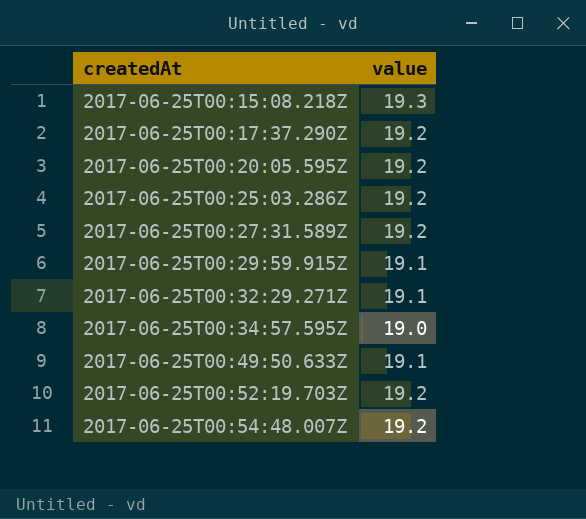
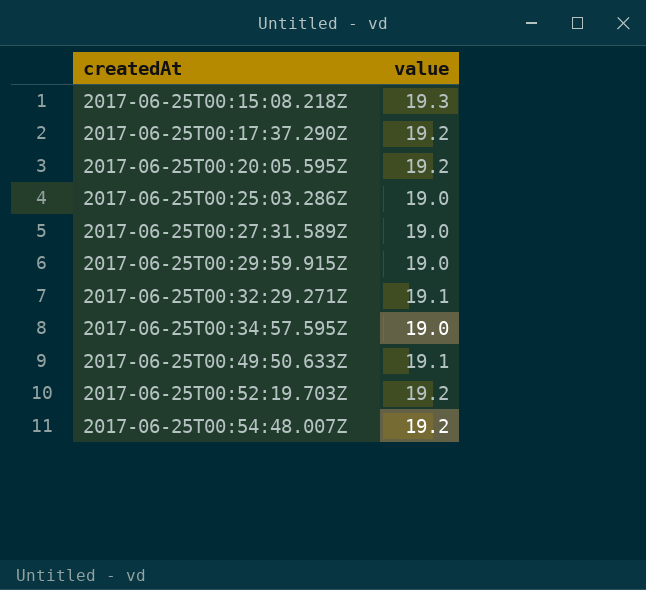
2017-06-25T00:25:03.286Z | value: 19.2 -> 19.0
2017-06-25T00:27:31.589Z | value: 19.2 -> 19.0
2017-06-25T00:29:59.915Z | value: 19.1 -> 19.0

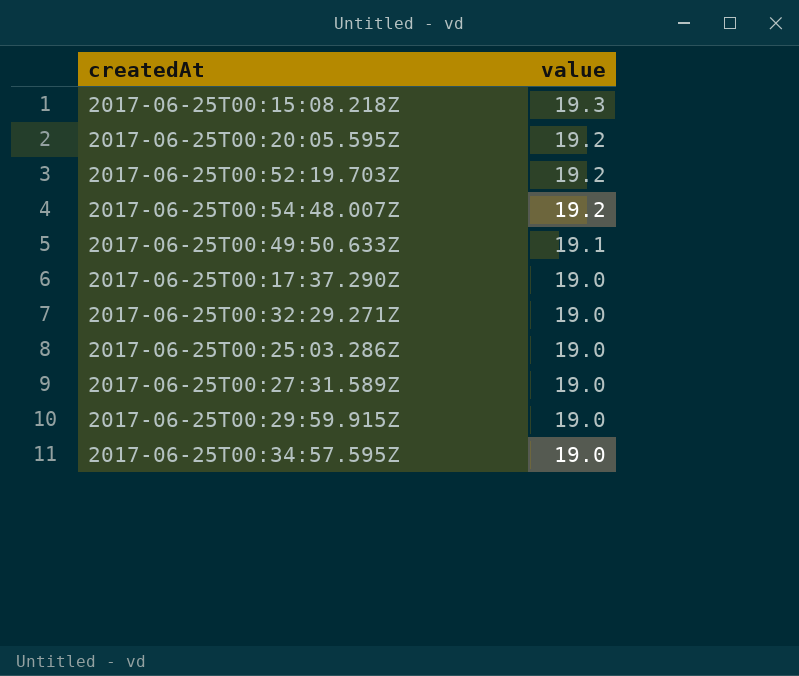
row order: createdAt ascending -> value descending
2017-06-25T00:17:37.290Z | value: 19.2 -> 19.0
2017-06-25T00:32:29.271Z | value: 19.1 -> 19.0

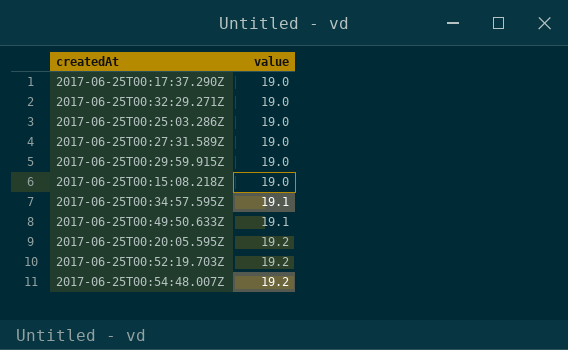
row order: value descending -> value ascending
2017-06-25T00:15:08.218Z | value: 19.3 -> 19.0
2017-06-25T00:34:57.595Z | value: 19.0 -> 19.1

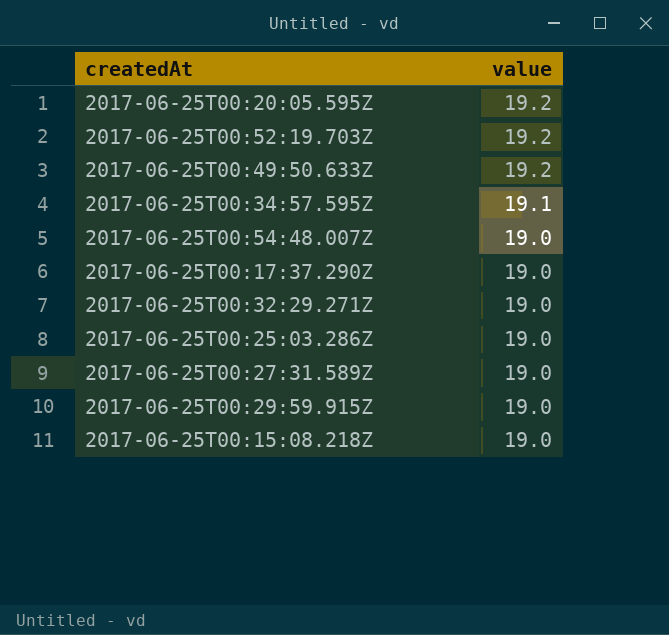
row order: value ascending -> value descending
2017-06-25T00:49:50.633Z | value: 19.1 -> 19.2
2017-06-25T00:54:48.007Z | value: 19.2 -> 19.0

